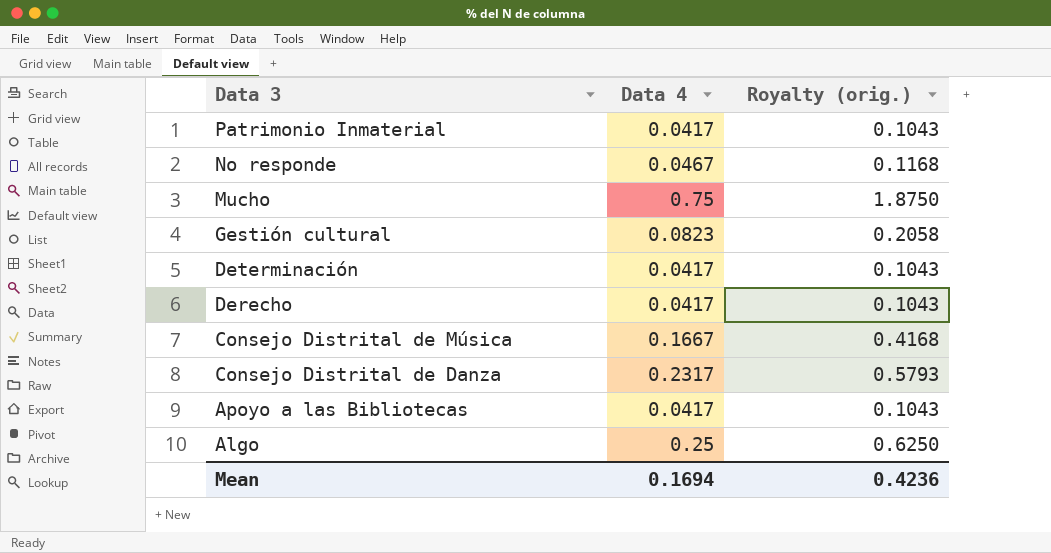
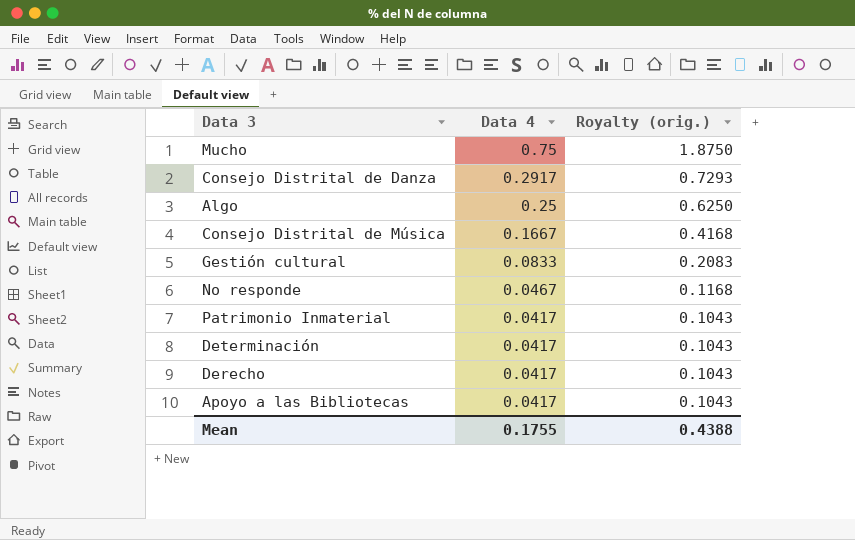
row order: Data 3 descending -> Data 4 descending
Consejo Distrital de Danza | Data 4: 0.2317 -> 0.2917
Consejo Distrital de Danza | Royalty (orig.): 0.5793 -> 0.7293
Gestión cultural | Data 4: 0.0823 -> 0.0833
Gestión cultural | Royalty (orig.): 0.2058 -> 0.2083
Mean | Data 4: 0.1694 -> 0.1755
Mean | Royalty (orig.): 0.4236 -> 0.4388

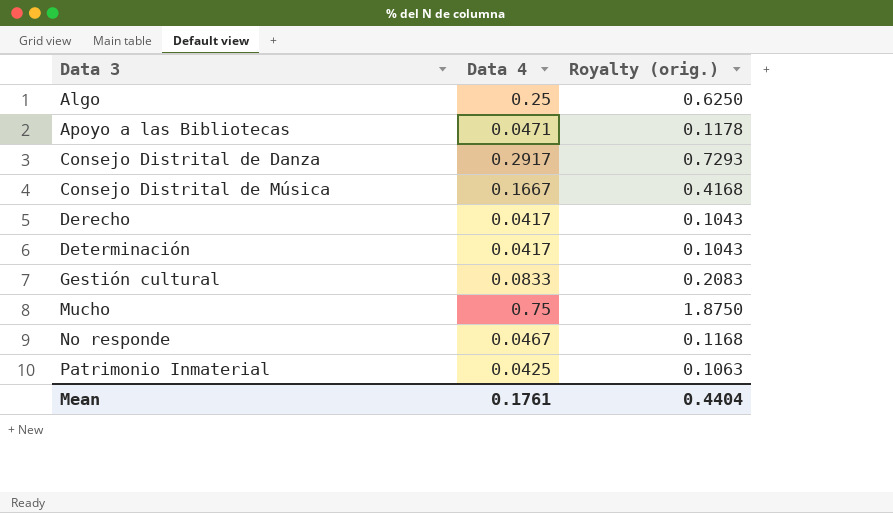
row order: Data 4 descending -> Data 3 ascending
Apoyo a las Bibliotecas | Data 4: 0.0417 -> 0.0471
Apoyo a las Bibliotecas | Royalty (orig.): 0.1043 -> 0.1178
Patrimonio Inmaterial | Data 4: 0.0417 -> 0.0425
Patrimonio Inmaterial | Royalty (orig.): 0.1043 -> 0.1063
Mean | Data 4: 0.1755 -> 0.1761
Mean | Royalty (orig.): 0.4388 -> 0.4404

